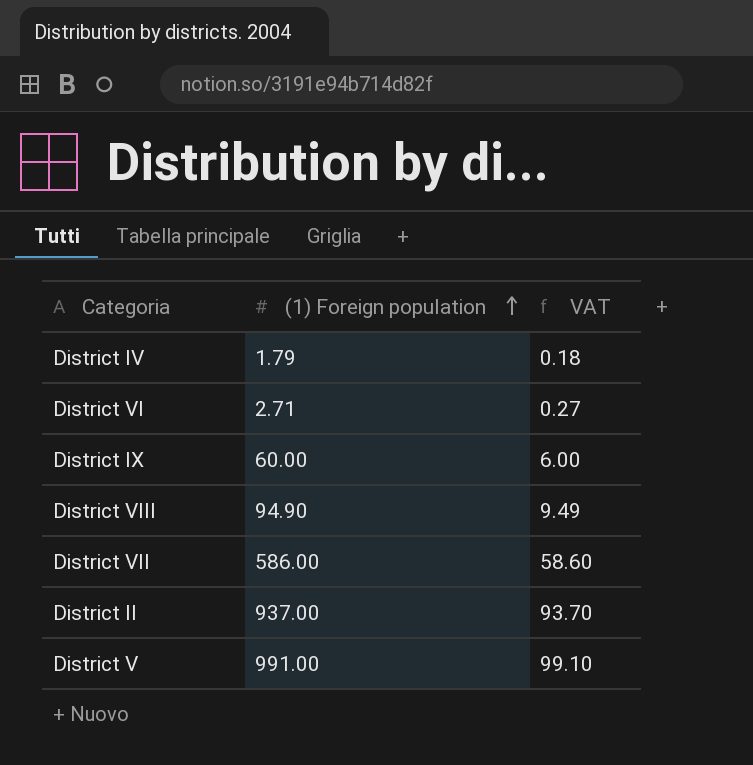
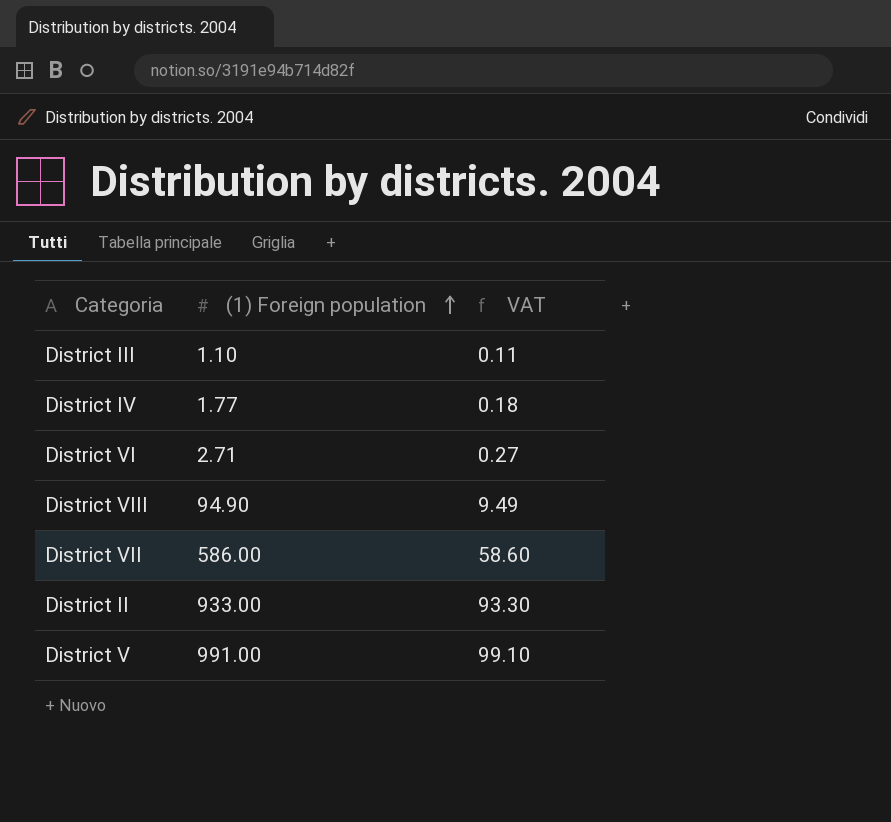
row District IX: 60.00 | 6.00 -> none
row District III: none -> 1.10 | 0.11
District IV | (1) Foreign population: 1.79 -> 1.77
District II | (1) Foreign population: 937.00 -> 933.00
District II | VAT: 93.70 -> 93.30

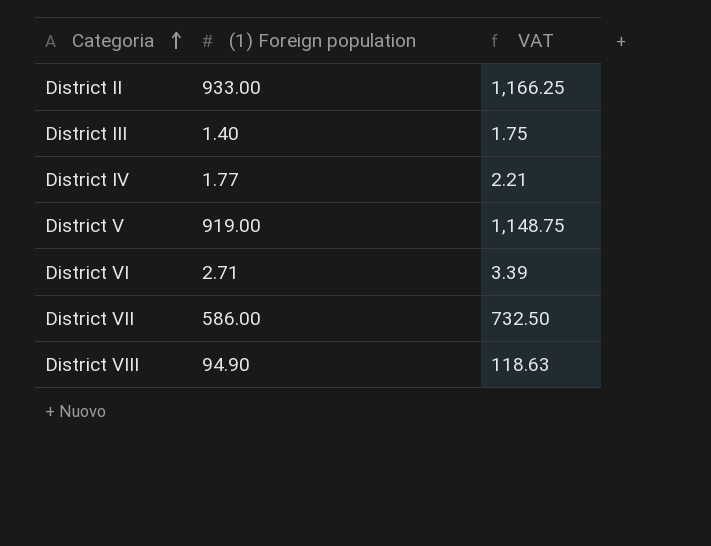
row order: (1) Foreign population ascending -> Categoria ascending
column VAT | formula: [(1) Foreign population] * 0.1 -> [(1) Foreign population] * 1.25
District III | (1) Foreign population: 1.10 -> 1.40
District V | (1) Foreign population: 991.00 -> 919.00

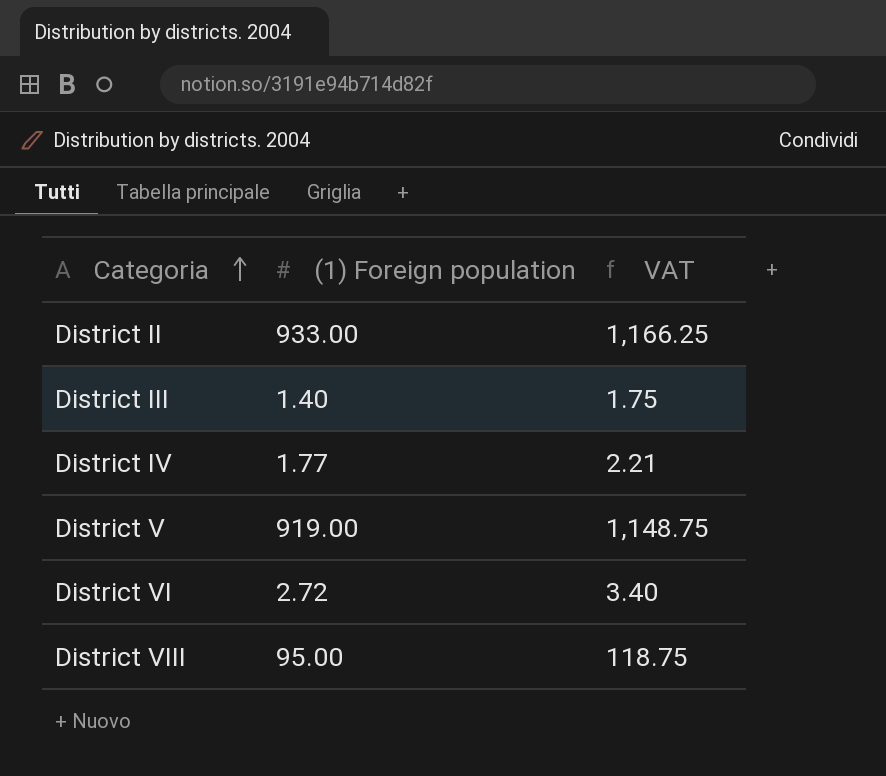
row District VII: 586.00 | 732.50 -> none
District VI | (1) Foreign population: 2.71 -> 2.72
District VI | VAT: 3.39 -> 3.40
District VIII | (1) Foreign population: 94.90 -> 95.00
District VIII | VAT: 118.63 -> 118.75

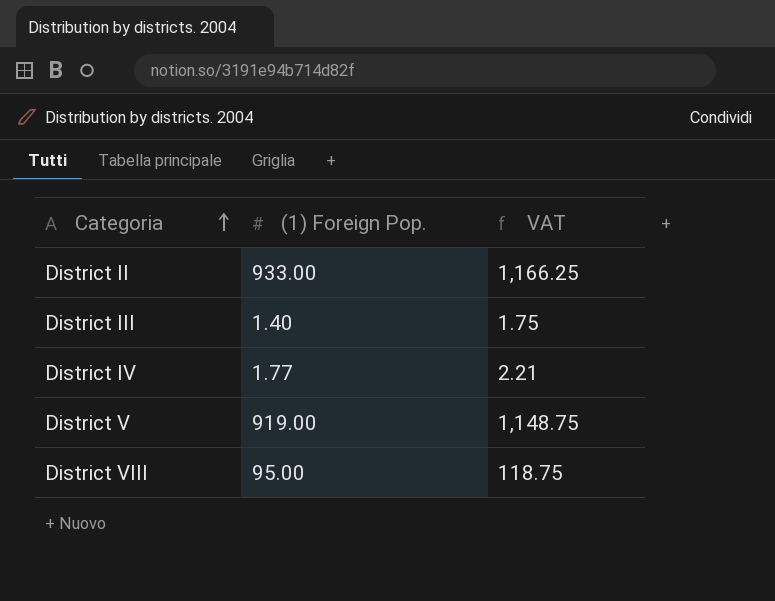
column name: (1) Foreign population -> (1) Foreign Pop.
row District VI: 2.72 | 3.40 -> none

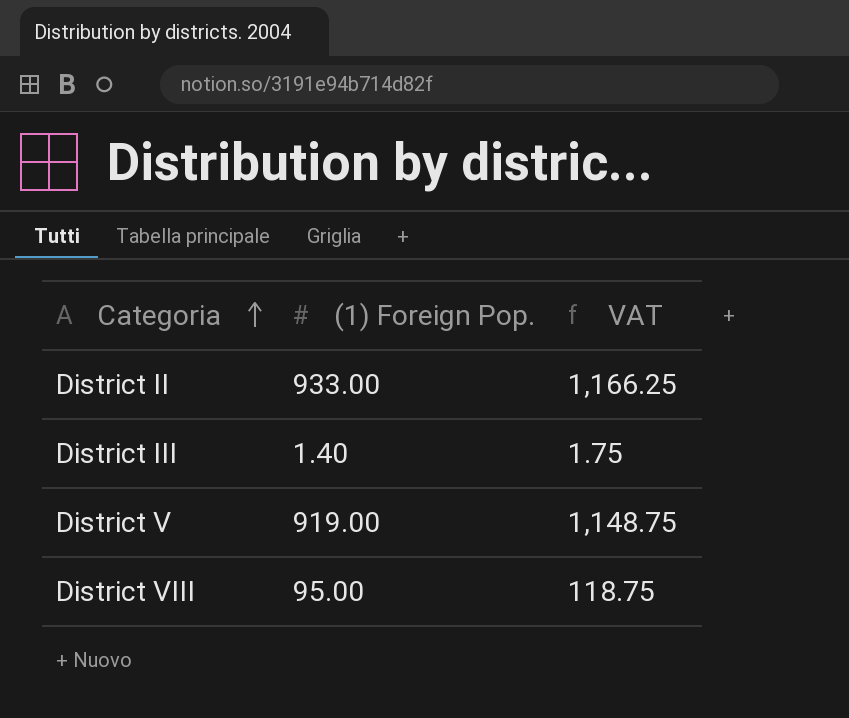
row District IV: 1.77 | 2.21 -> none

